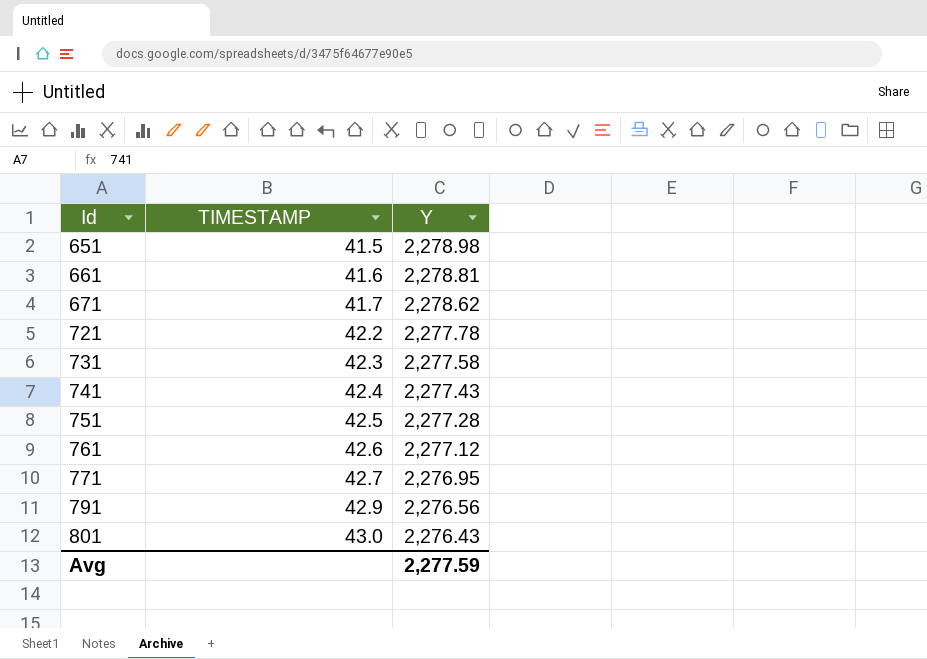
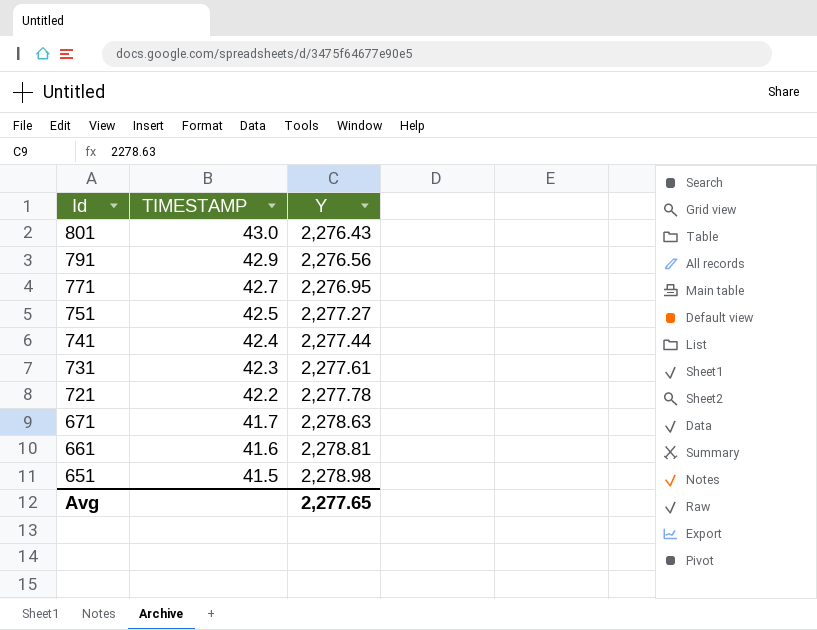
row order: Id ascending -> Id descending
row 761: 42.6 | 2,277.12 -> none
751 | Y: 2,277.28 -> 2,277.27
741 | Y: 2,277.43 -> 2,277.44
731 | Y: 2,277.58 -> 2,277.61
671 | Y: 2,278.62 -> 2,278.63
Avg | Y: 2,277.59 -> 2,277.65

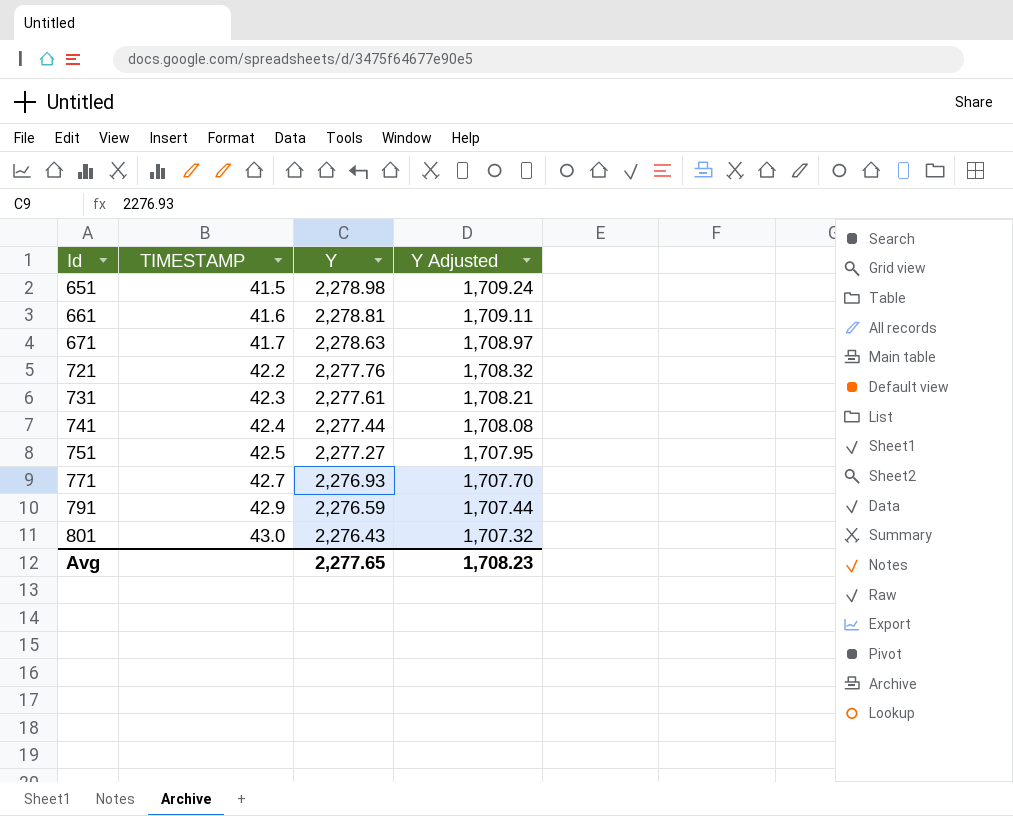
row order: Id descending -> Id ascending
column Y Adjusted | formula: none -> [Y] * 0.75
721 | Y: 2,277.78 -> 2,277.76
771 | Y: 2,276.95 -> 2,276.93
791 | Y: 2,276.56 -> 2,276.59

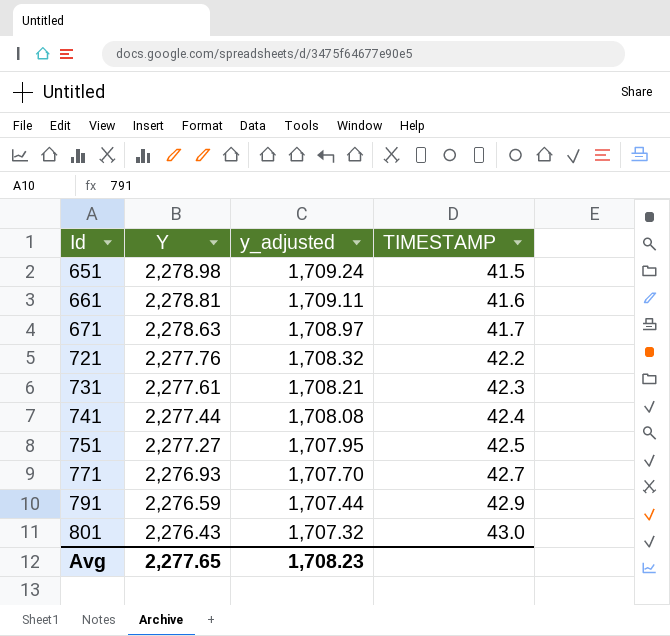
column name: Y Adjusted -> y_adjusted
column TIMESTAMP | position: 2 -> 4

